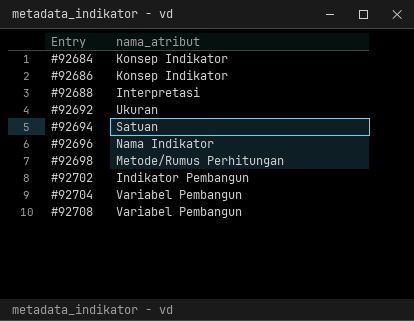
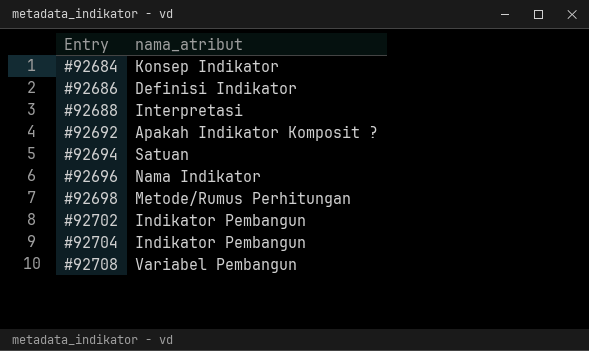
#92686 | nama_atribut: Konsep Indikator -> Definisi Indikator
#92692 | nama_atribut: Ukuran -> Apakah Indikator Komposit ?
#92704 | nama_atribut: Variabel Pembangun -> Indikator Pembangun

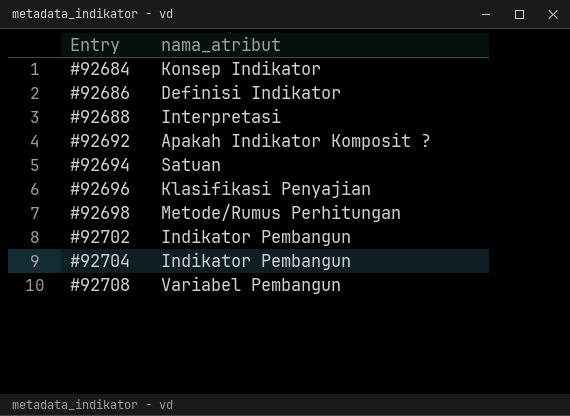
#92696 | nama_atribut: Nama Indikator -> Klasifikasi Penyajian

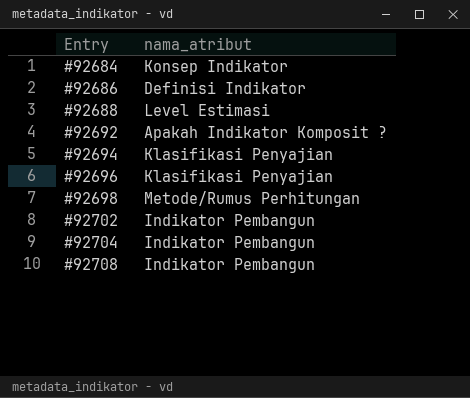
#92688 | nama_atribut: Interpretasi -> Level Estimasi
#92694 | nama_atribut: Satuan -> Klasifikasi Penyajian
#92708 | nama_atribut: Variabel Pembangun -> Indikator Pembangun

